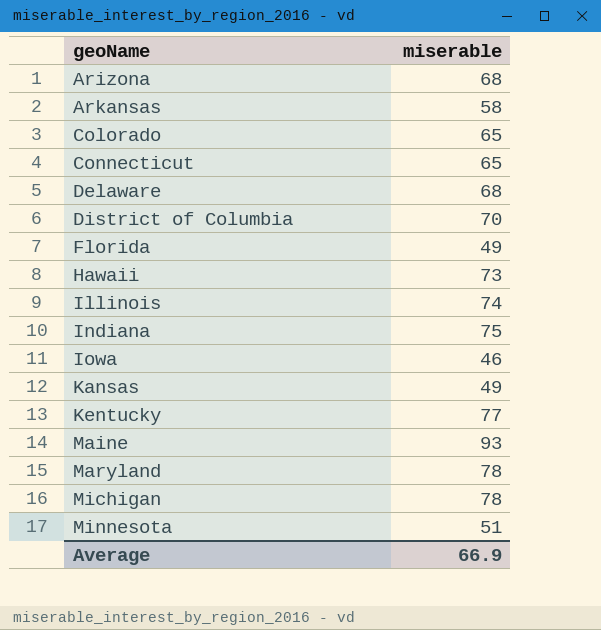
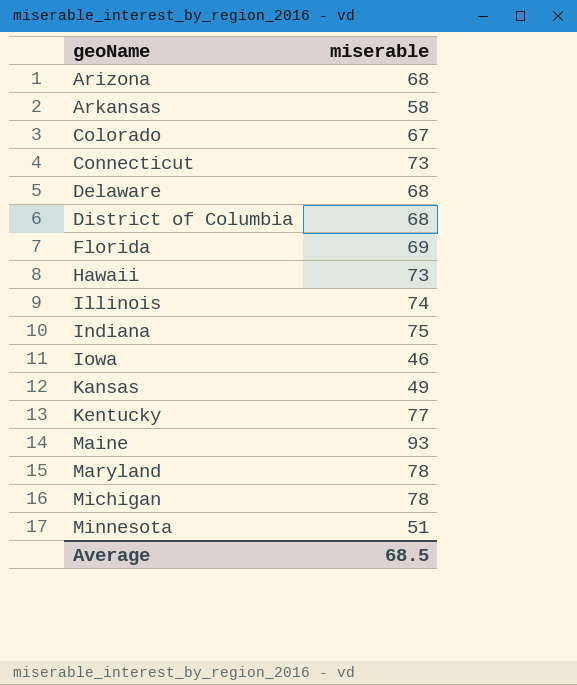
Colorado | miserable: 65 -> 67
Connecticut | miserable: 65 -> 73
District of Columbia | miserable: 70 -> 68
Florida | miserable: 49 -> 69
Average | miserable: 66.9 -> 68.5

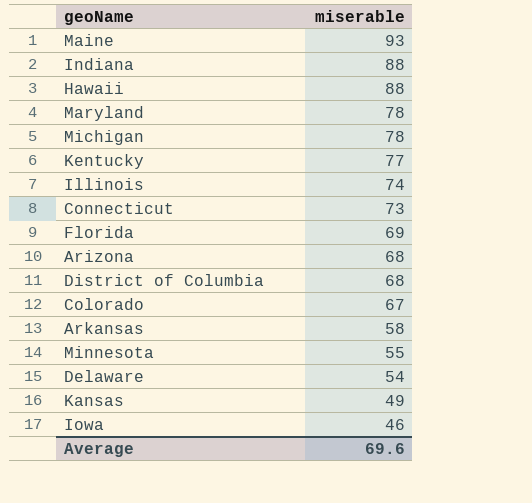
row order: geoName ascending -> miserable descending
Indiana | miserable: 75 -> 88
Hawaii | miserable: 73 -> 88
Minnesota | miserable: 51 -> 55
Delaware | miserable: 68 -> 54
Average | miserable: 68.5 -> 69.6

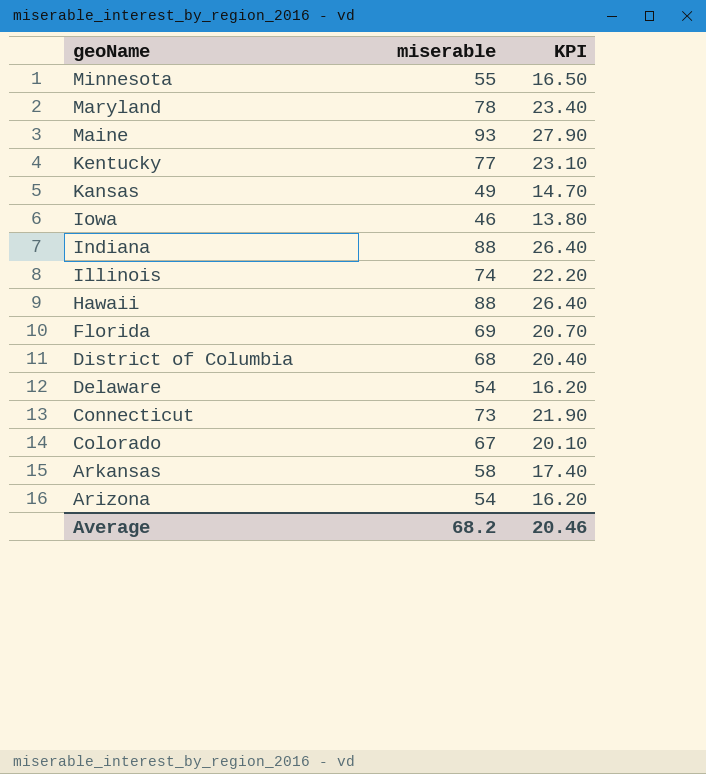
row order: miserable descending -> geoName descending
column KPI | formula: none -> [miserable] * 0.3
row Michigan: 78 -> none
Arizona | miserable: 68 -> 54
Average | miserable: 69.6 -> 68.2

